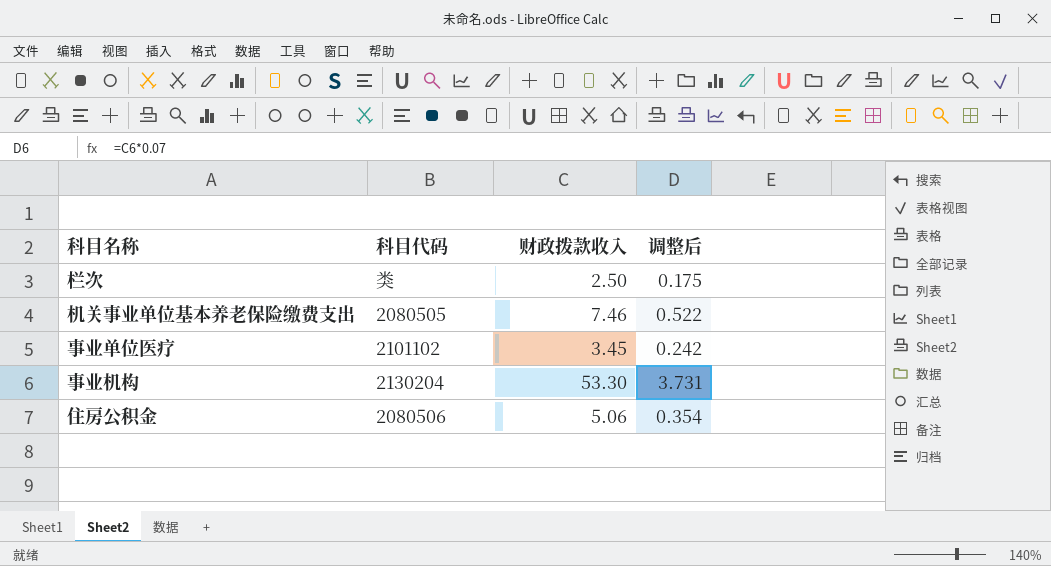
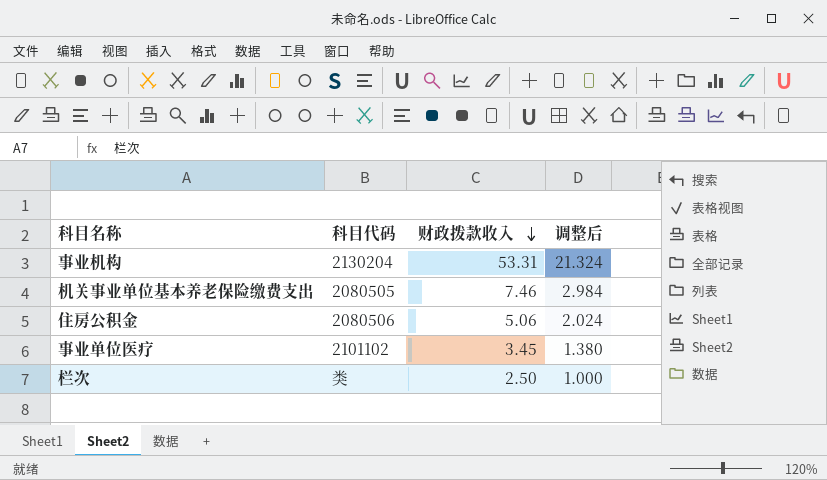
row order: none -> 财政拨款收入 descending
column 调整后 | formula: [财政拨款收入] * 0.07 -> [财政拨款收入] * 0.4
事业机构 | 财政拨款收入: 53.30 -> 53.31

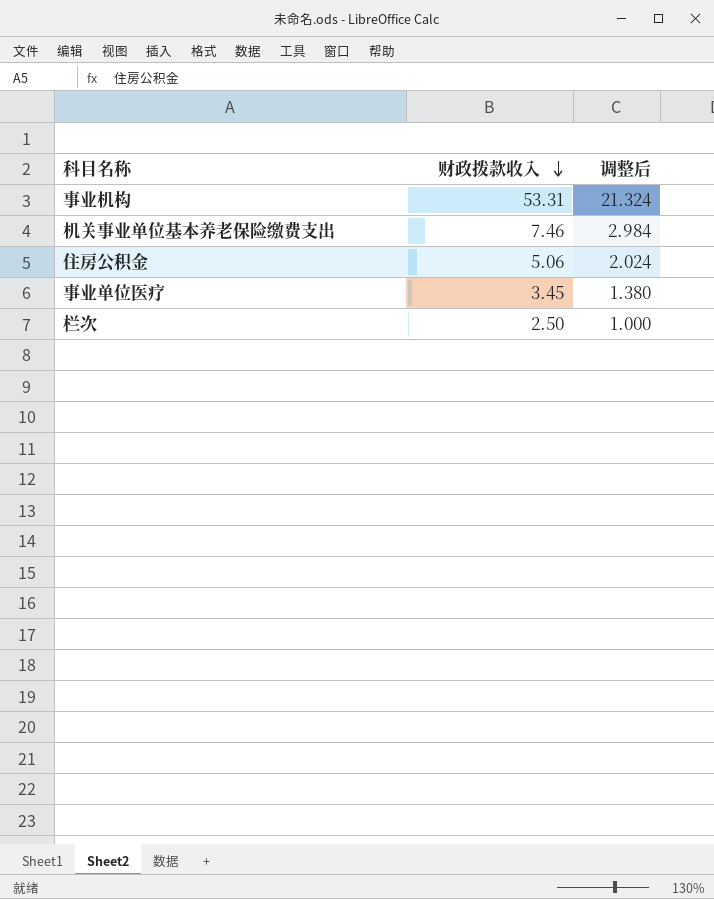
column 科目代码 | position: 2 -> none

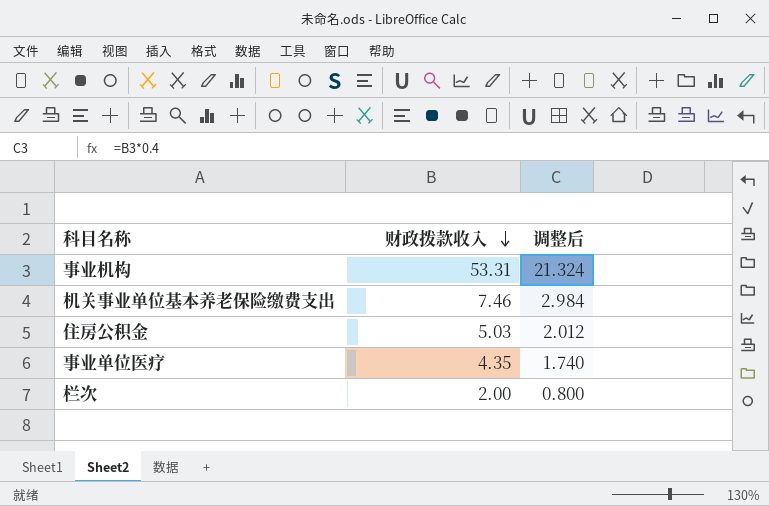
住房公积金 | 财政拨款收入: 5.06 -> 5.03
住房公积金 | 调整后: 2.024 -> 2.012
事业单位医疗 | 财政拨款收入: 3.45 -> 4.35
事业单位医疗 | 调整后: 1.380 -> 1.740
栏次 | 财政拨款收入: 2.50 -> 2.00
栏次 | 调整后: 1.000 -> 0.800

